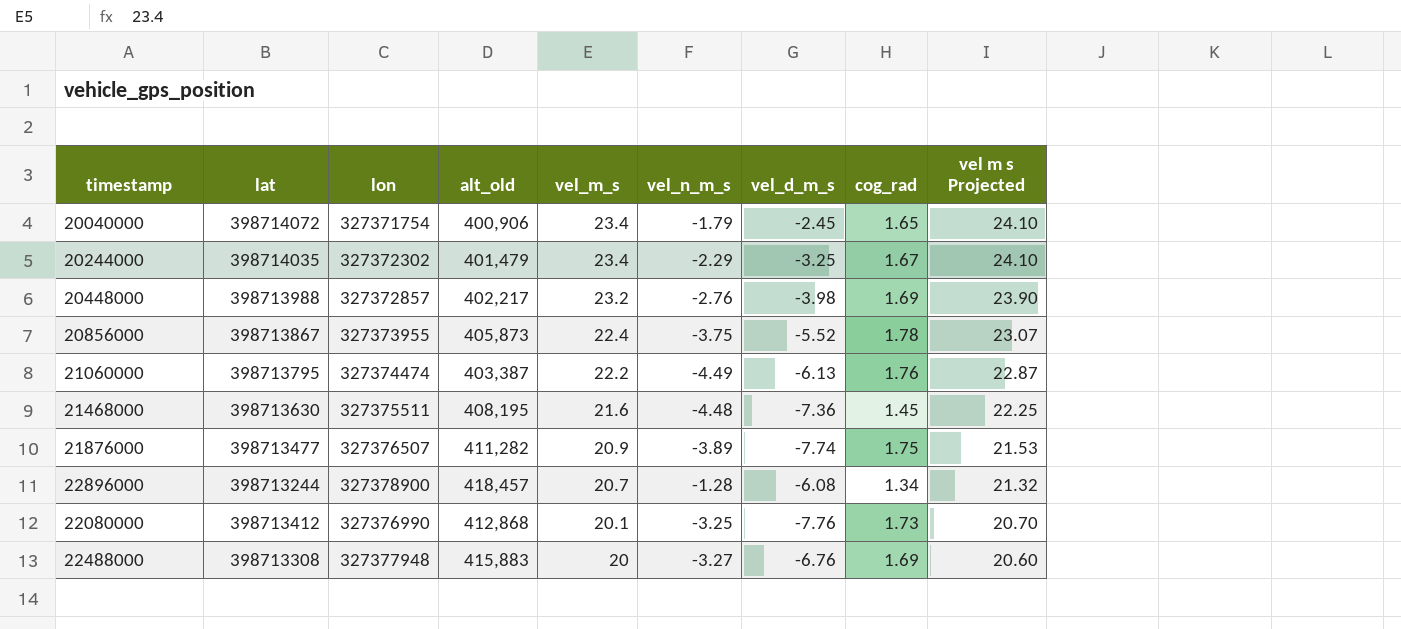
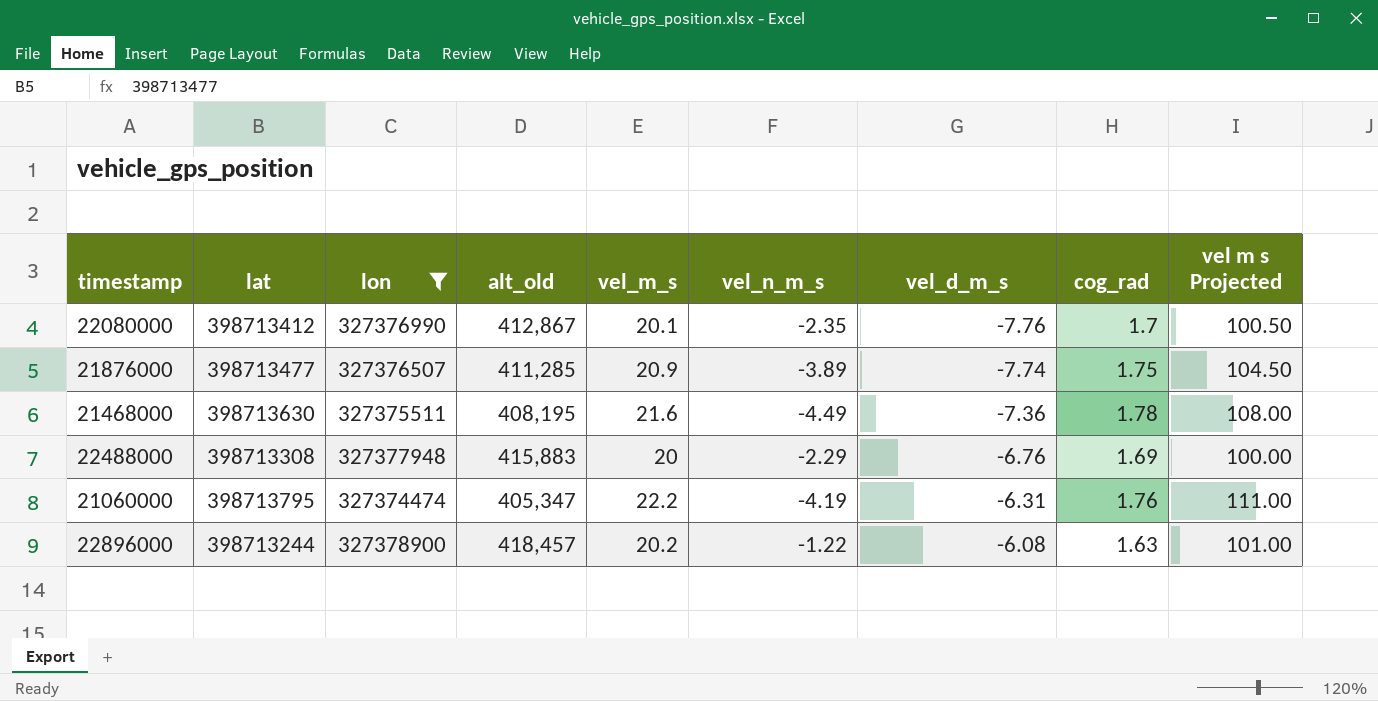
filter: none -> lon >= 327374474
row order: vel_m_s descending -> vel_d_m_s ascending
column vel m s Projected | formula: [vel_m_s] * 1.03 -> [vel_m_s] * 5
22080000 | alt_old: 412,868 -> 412,867
22080000 | vel_n_m_s: -3.25 -> -2.35
22080000 | cog_rad: 1.73 -> 1.7
21876000 | alt_old: 411,282 -> 411,285
21468000 | vel_n_m_s: -4.48 -> -4.49
21468000 | cog_rad: 1.45 -> 1.78
22488000 | vel_n_m_s: -3.27 -> -2.29
21060000 | alt_old: 403,387 -> 405,347
21060000 | vel_n_m_s: -4.49 -> -4.19
21060000 | vel_d_m_s: -6.13 -> -6.31
22896000 | vel_m_s: 20.7 -> 20.2
22896000 | vel_n_m_s: -1.28 -> -1.22
22896000 | cog_rad: 1.34 -> 1.63

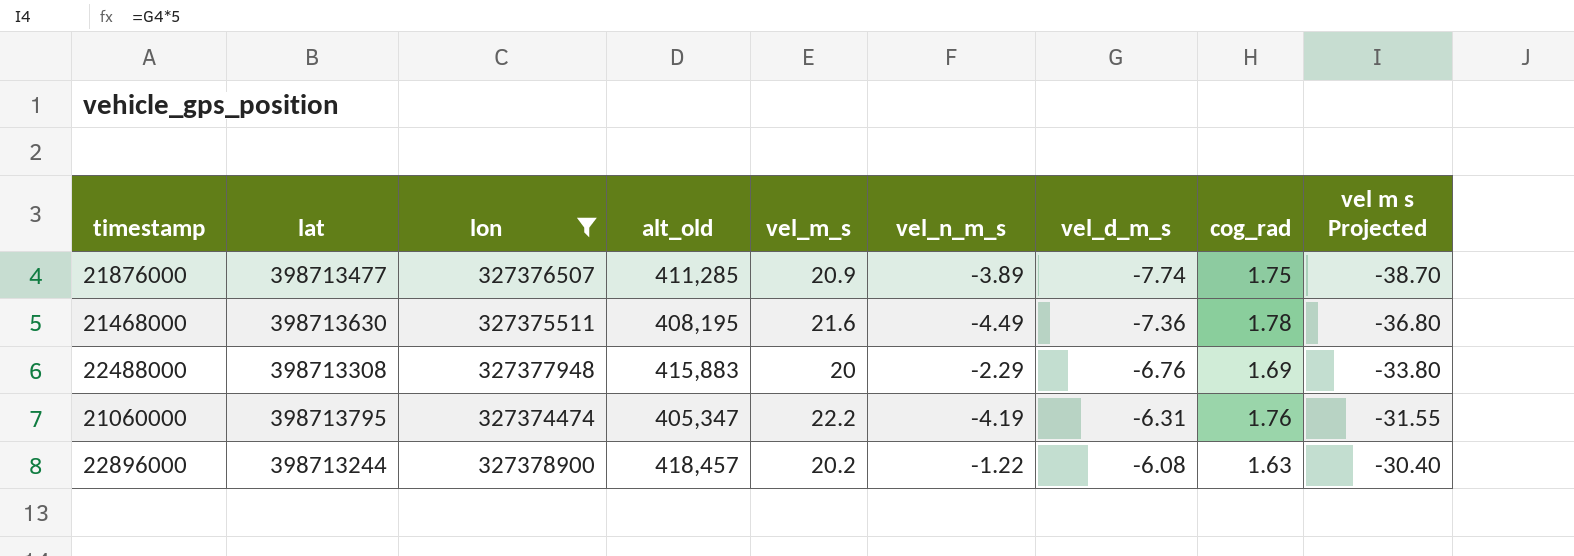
column vel m s Projected | formula: [vel_m_s] * 5 -> [vel_d_m_s] * 5
row 22080000: 398713412 | 327376990 | 412,867 | 20.1 | -2.35 | -7.76 | 1.7 | 100.50 -> none

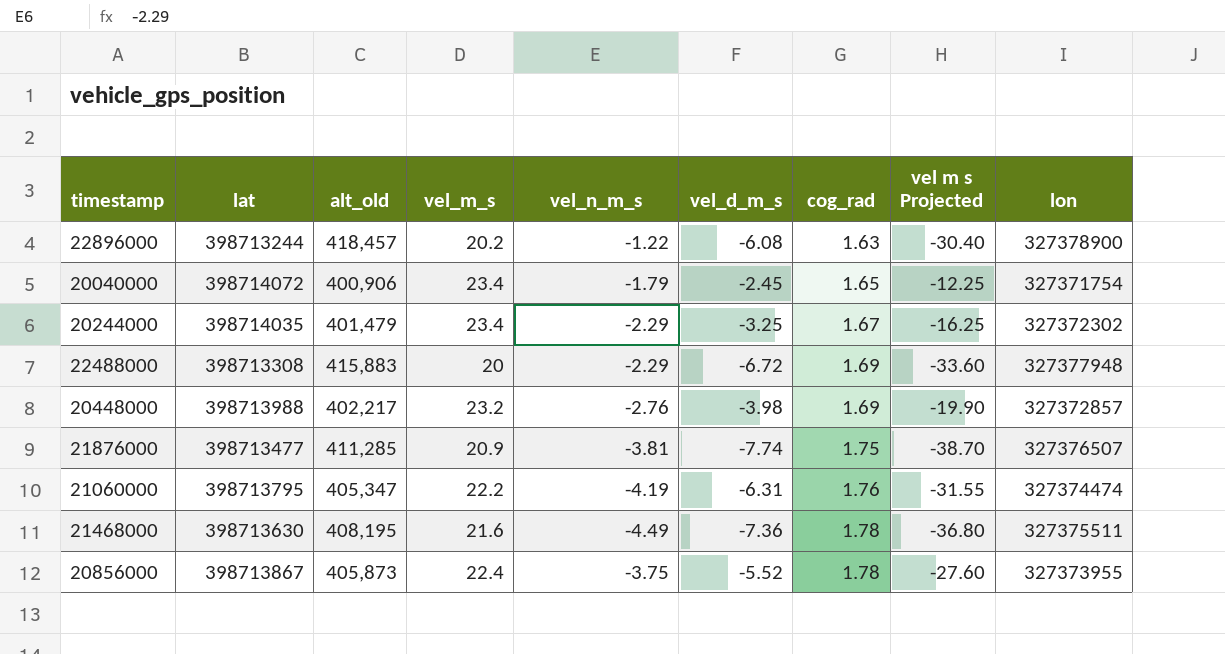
filter: lon >= 327374474 -> none
row order: vel_d_m_s ascending -> cog_rad ascending
column lon | position: 3 -> 9
22488000 | vel_d_m_s: -6.76 -> -6.72
22488000 | vel m s Projected: -33.80 -> -33.60
21876000 | vel_n_m_s: -3.89 -> -3.81

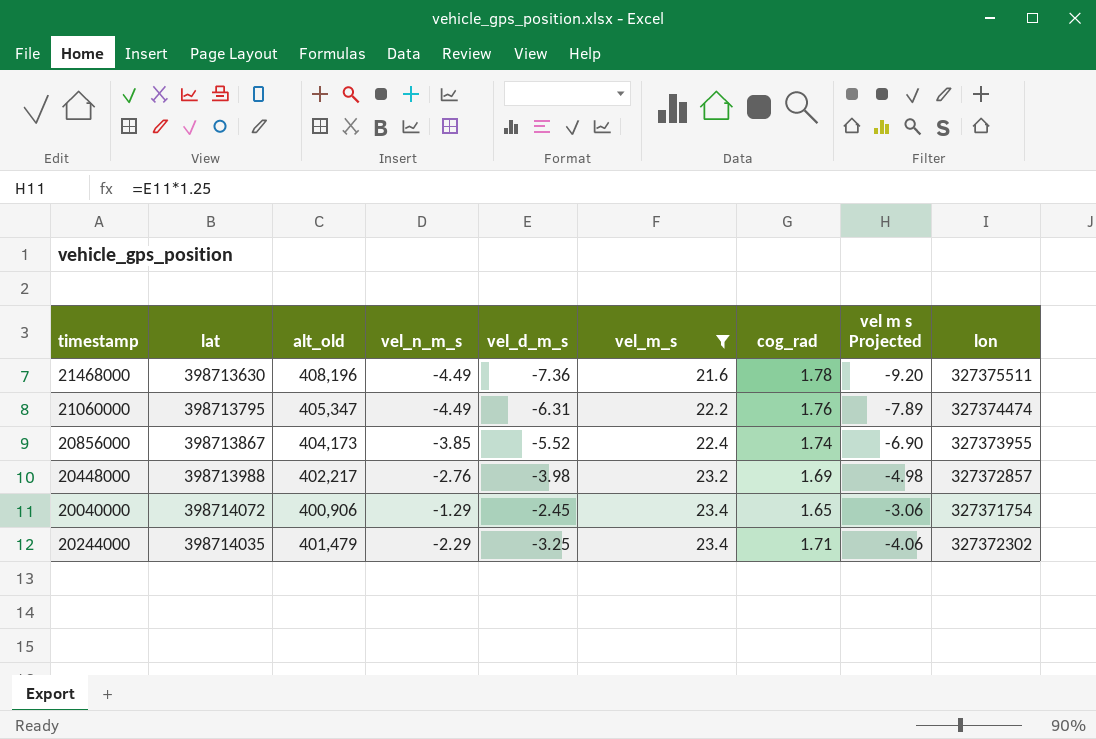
filter: none -> vel_m_s >= 21.6
row order: cog_rad ascending -> vel_m_s ascending
column vel_m_s | position: 4 -> 6
column vel m s Projected | formula: [vel_d_m_s] * 5 -> [vel_d_m_s] * 1.25
21468000 | alt_old: 408,195 -> 408,196
21060000 | vel_n_m_s: -4.19 -> -4.49
20856000 | alt_old: 405,873 -> 404,173
20856000 | vel_n_m_s: -3.75 -> -3.85
20856000 | cog_rad: 1.78 -> 1.74
20040000 | vel_n_m_s: -1.79 -> -1.29
20244000 | cog_rad: 1.67 -> 1.71

